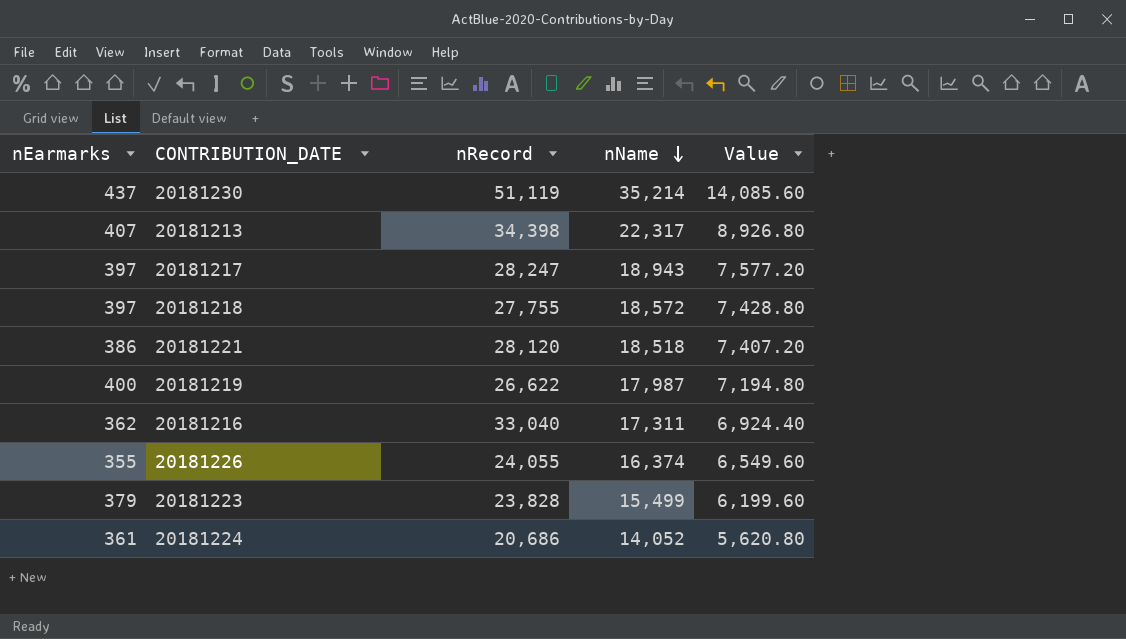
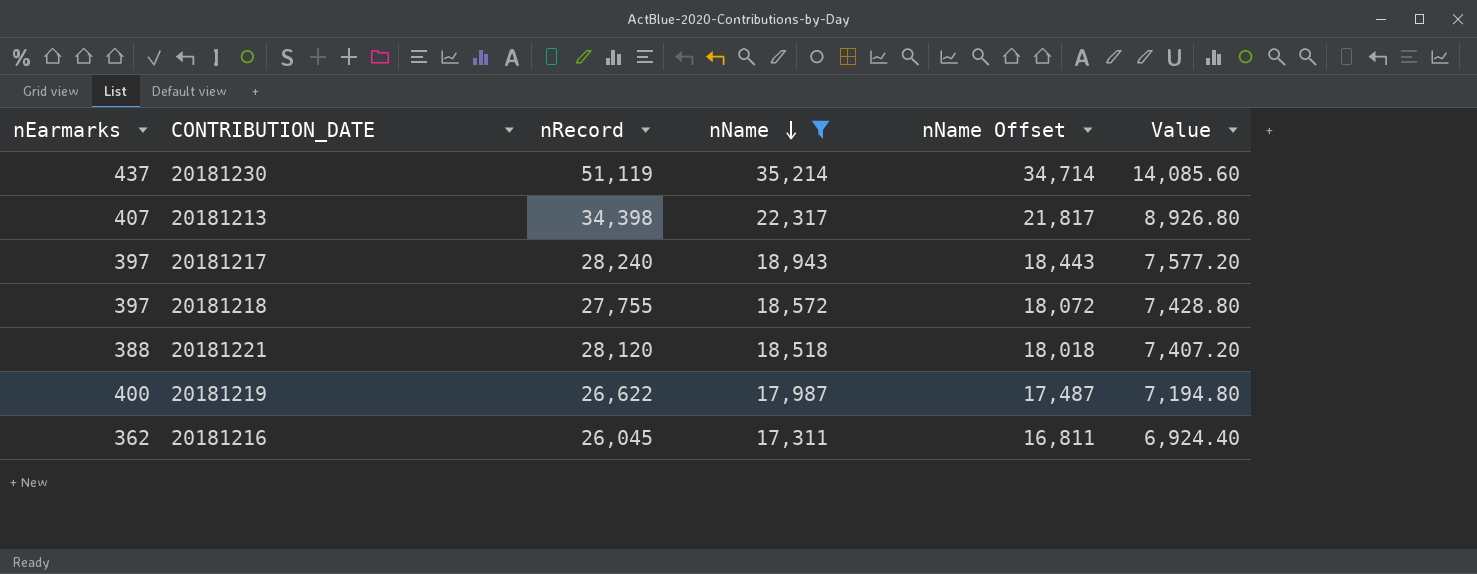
filter: none -> nName >= 17,311
column nName Offset | formula: none -> [nName] - 500
20181217 | nRecord: 28,247 -> 28,240
20181221 | nEarmarks: 386 -> 388
20181216 | nRecord: 33,040 -> 26,045

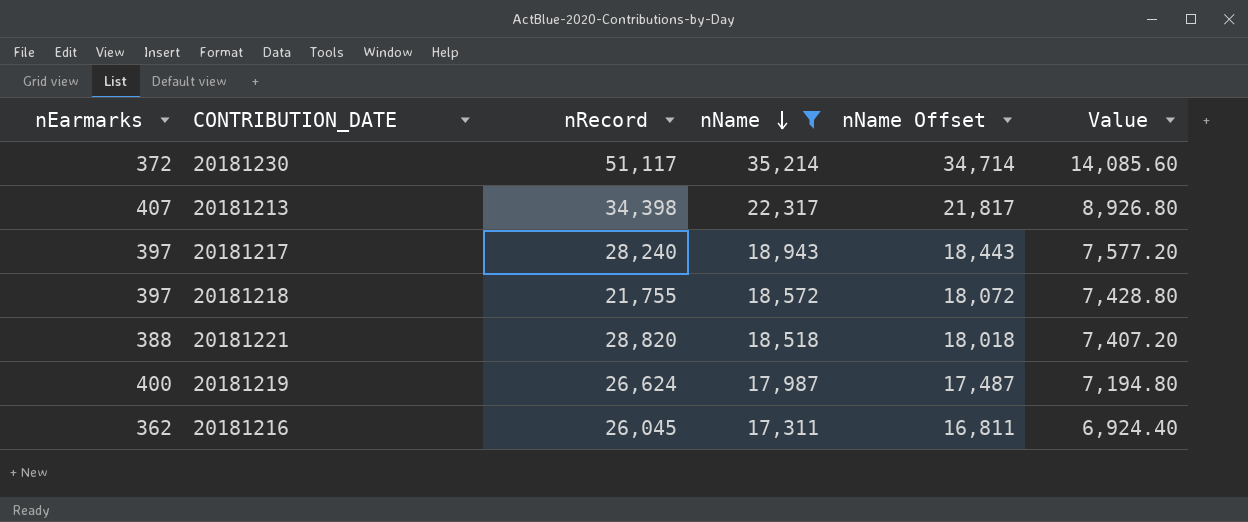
20181230 | nEarmarks: 437 -> 372
20181230 | nRecord: 51,119 -> 51,117
20181218 | nRecord: 27,755 -> 21,755
20181221 | nRecord: 28,120 -> 28,820
20181219 | nRecord: 26,622 -> 26,624

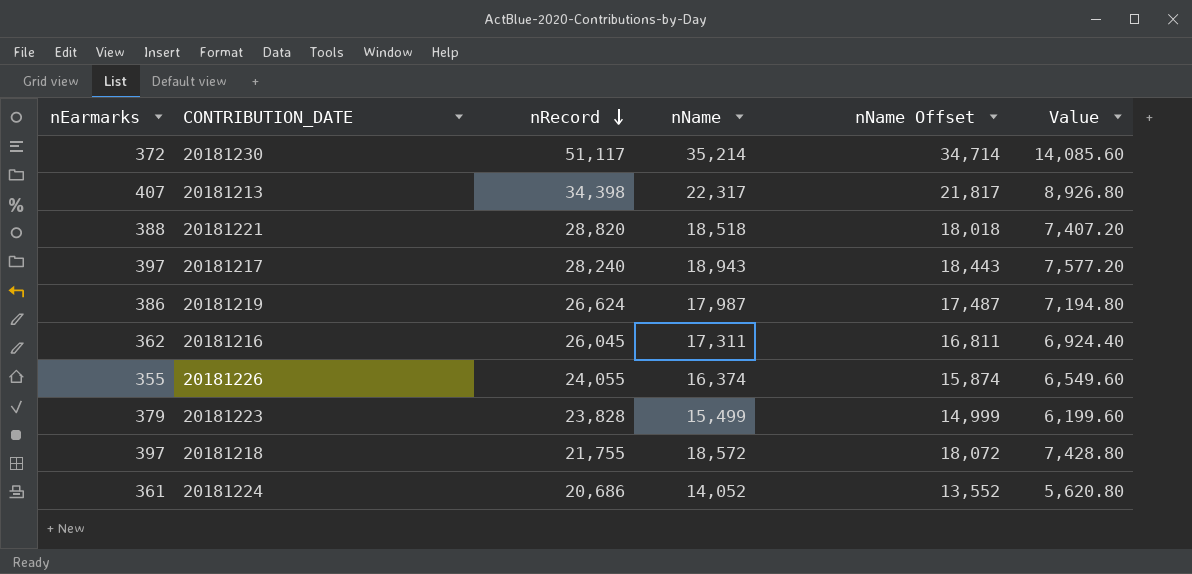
filter: nName >= 17,311 -> none
row order: nName descending -> nRecord descending
20181219 | nEarmarks: 400 -> 386

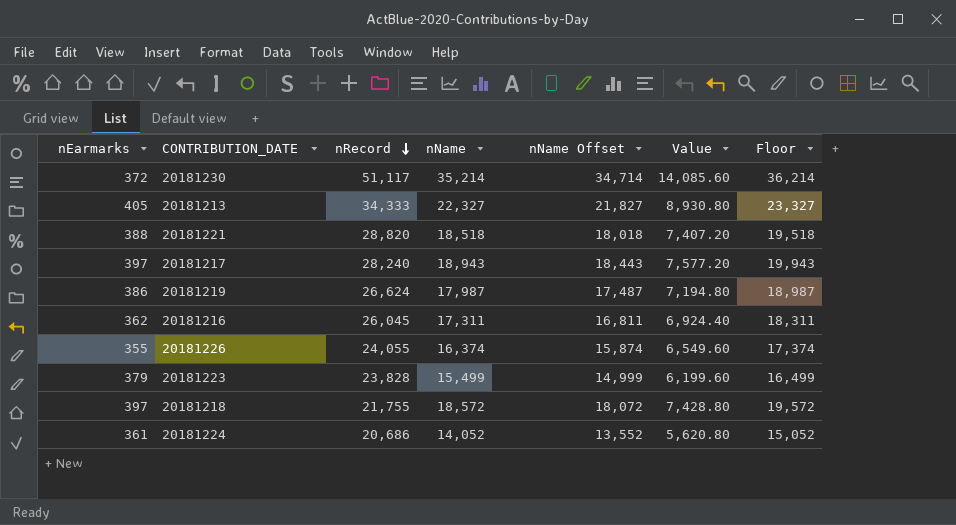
column Floor | formula: none -> [nName] + 1000
20181213 | nEarmarks: 407 -> 405
20181213 | nRecord: 34,398 -> 34,333
20181213 | nName: 22,317 -> 22,327
20181213 | nName Offset: 21,817 -> 21,827
20181213 | Value: 8,926.80 -> 8,930.80

